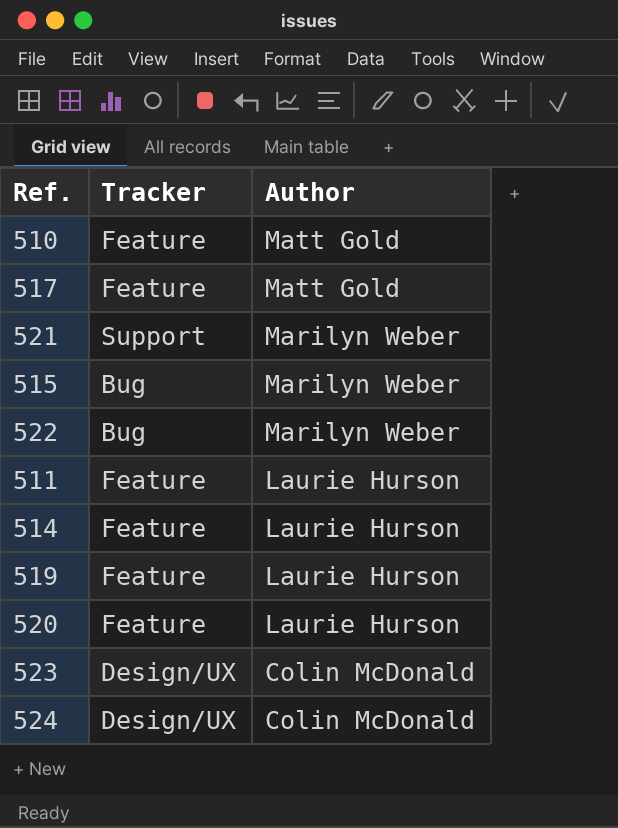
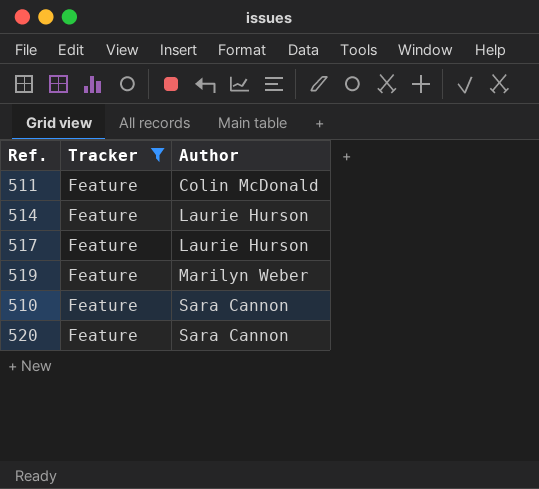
filter: none -> Tracker = Feature
row order: Author descending -> Author ascending
511 | Author: Laurie Hurson -> Colin McDonald
517 | Author: Matt Gold -> Laurie Hurson
519 | Author: Laurie Hurson -> Marilyn Weber
510 | Author: Matt Gold -> Sara Cannon
520 | Author: Laurie Hurson -> Sara Cannon

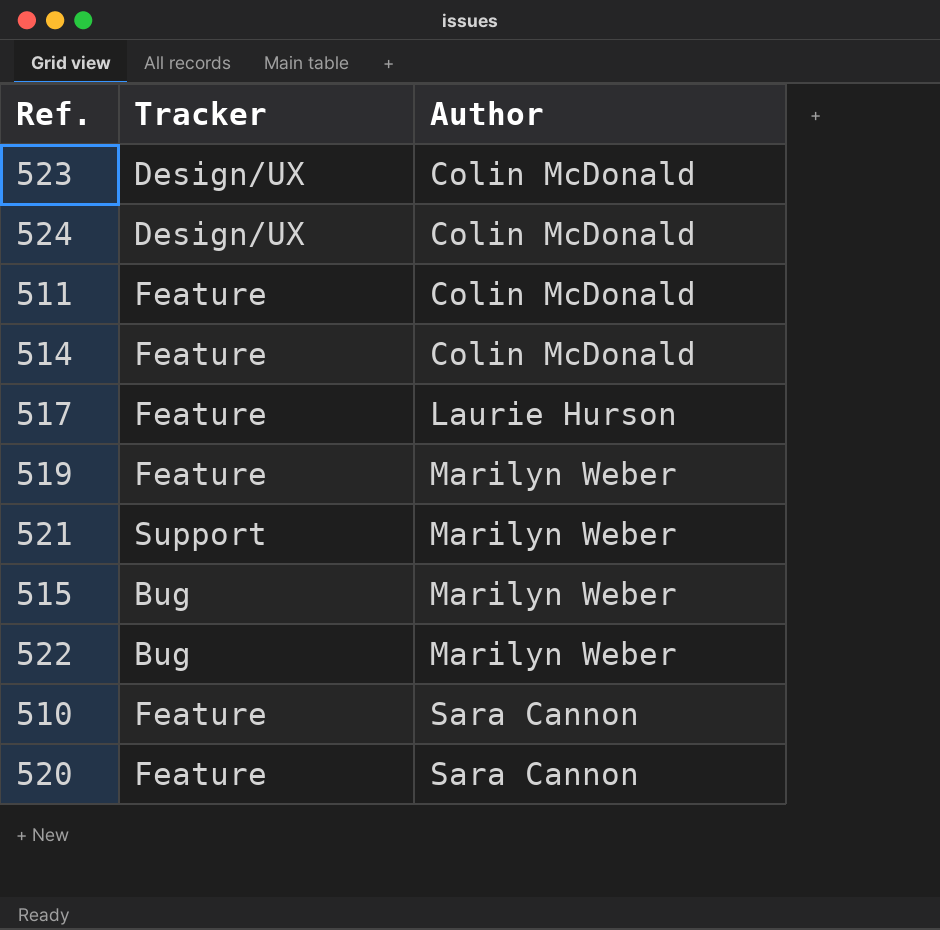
filter: Tracker = Feature -> none
514 | Author: Laurie Hurson -> Colin McDonald

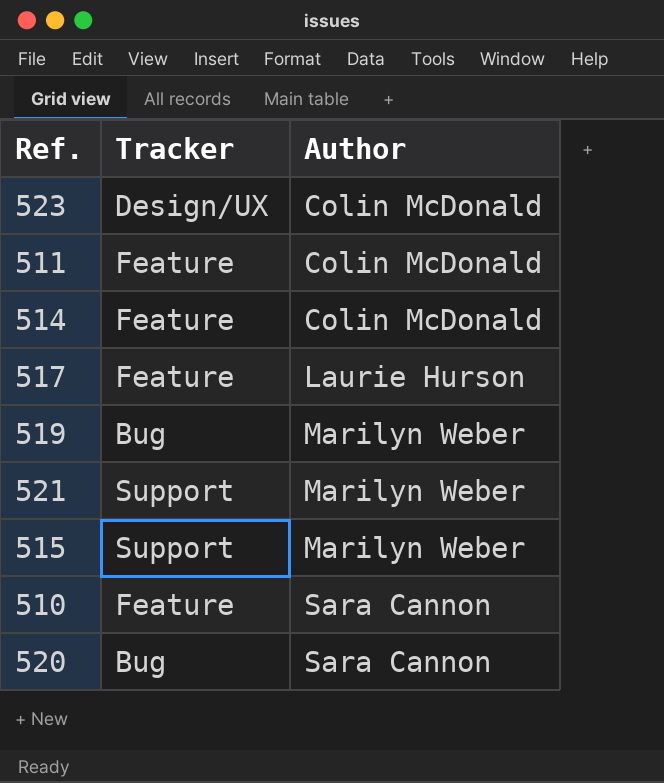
row 524: Design/UX | Colin McDonald -> none
row 522: Bug | Marilyn Weber -> none
519 | Tracker: Feature -> Bug
515 | Tracker: Bug -> Support
520 | Tracker: Feature -> Bug

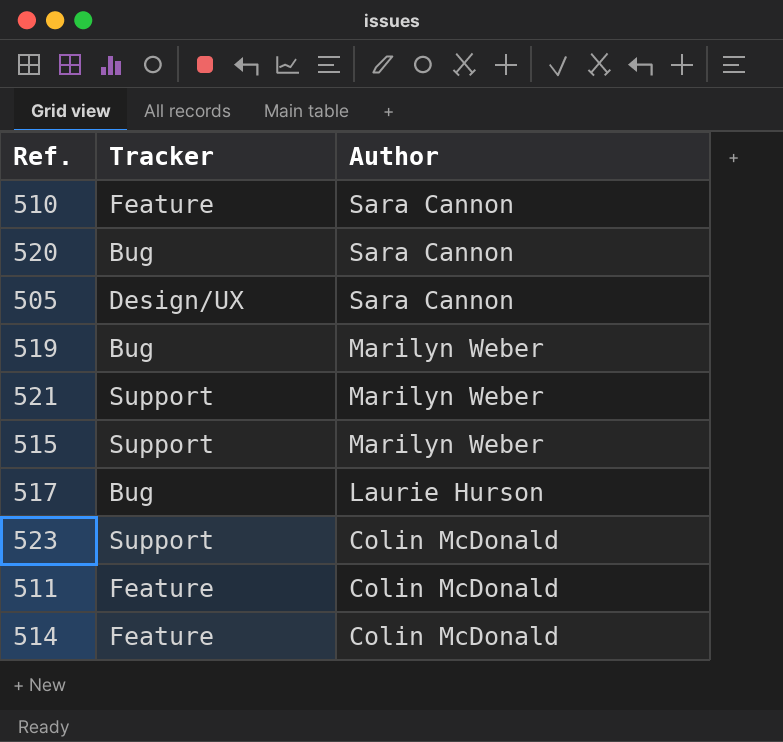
row order: Author ascending -> Author descending
row 505: none -> Design/UX | Sara Cannon
517 | Tracker: Feature -> Bug
523 | Tracker: Design/UX -> Support

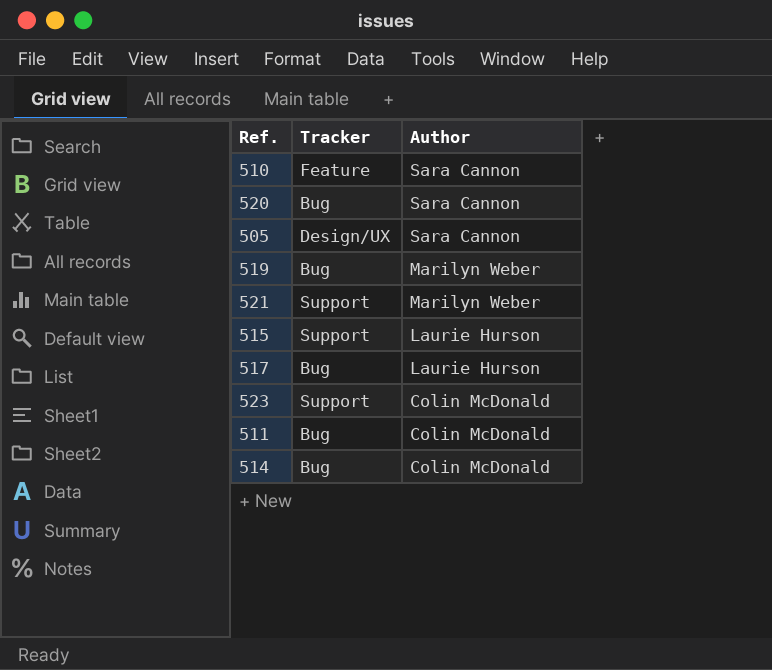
515 | Author: Marilyn Weber -> Laurie Hurson
511 | Tracker: Feature -> Bug
514 | Tracker: Feature -> Bug

